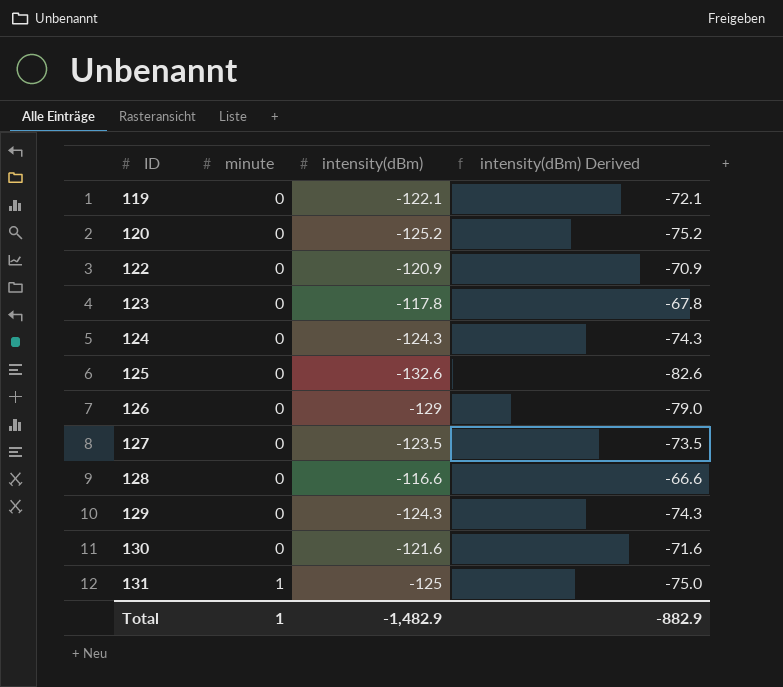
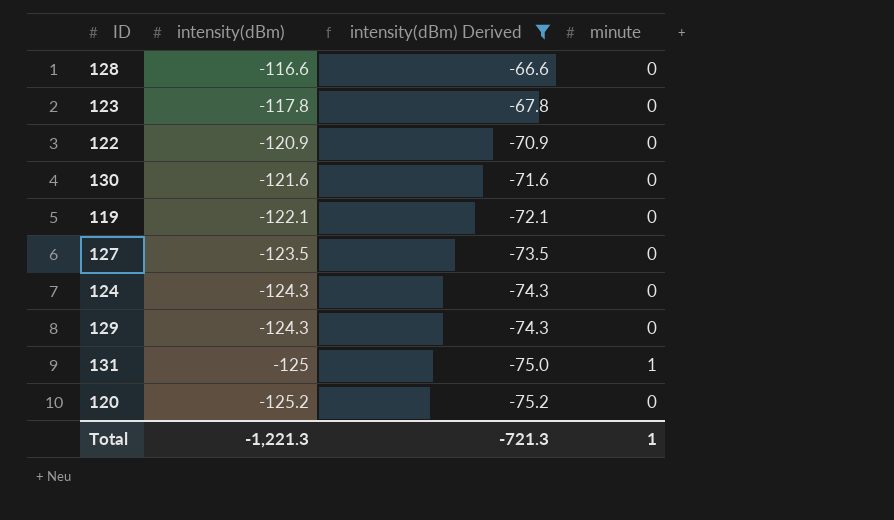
filter: none -> intensity(dBm) Derived >= -75.2
row order: ID ascending -> intensity(dBm) descending
column minute | position: 2 -> 4
Total | intensity(dBm): -1,482.9 -> -1,221.3
Total | intensity(dBm) Derived: -882.9 -> -721.3

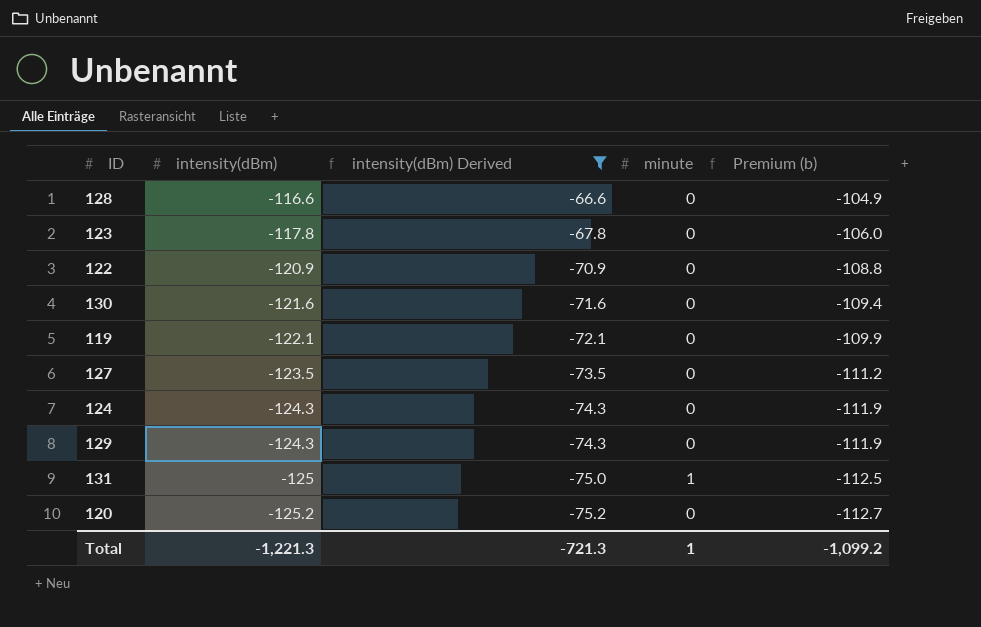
column Premium (b) | formula: none -> [intensity(dBm)] * 0.9

